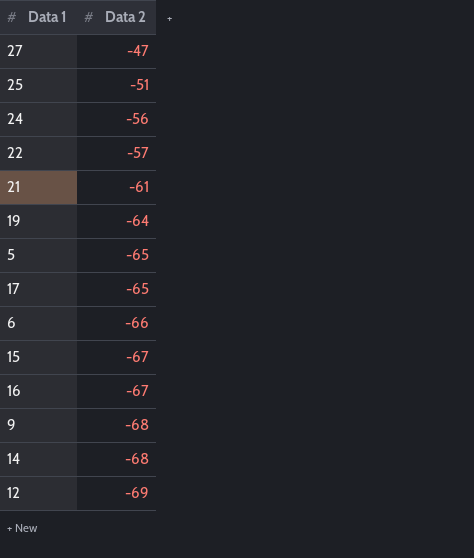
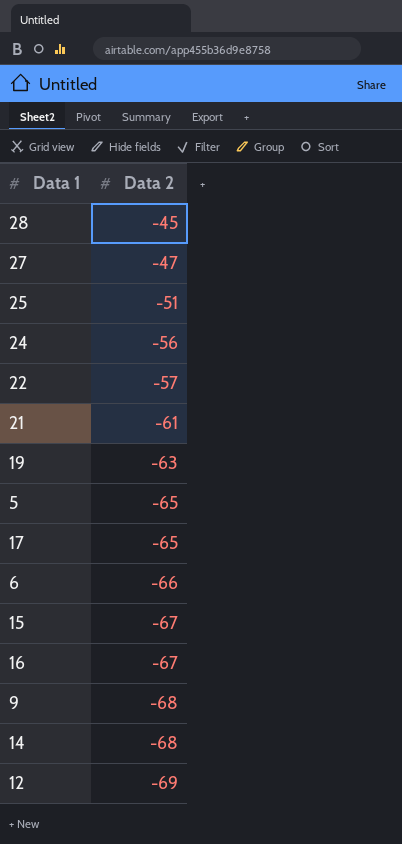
row 28: none -> -45
19 | Data 2: -64 -> -63

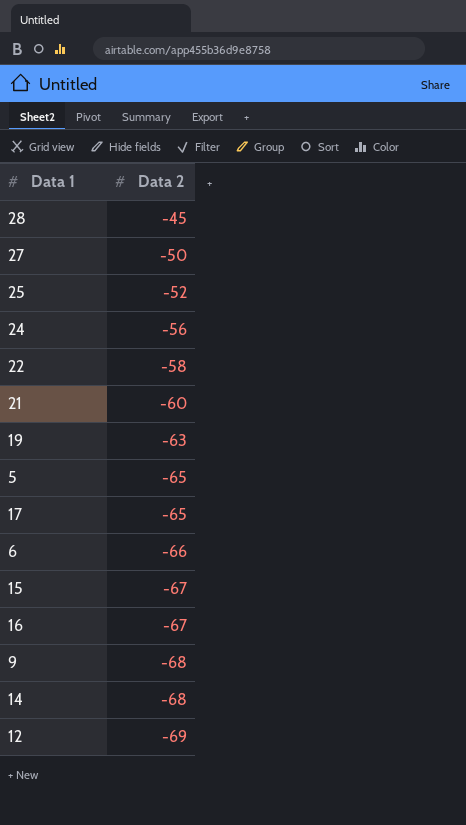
27 | Data 2: -47 -> -50
25 | Data 2: -51 -> -52
22 | Data 2: -57 -> -58
21 | Data 2: -61 -> -60

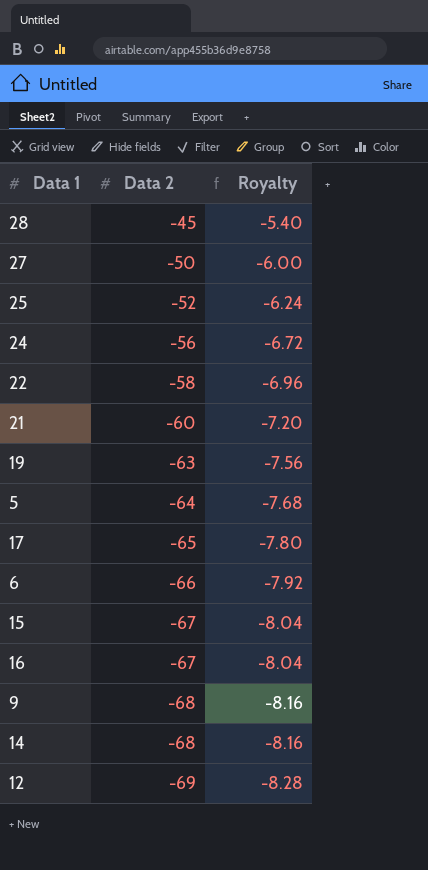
column Royalty | formula: none -> [Data 2] * 0.12
5 | Data 2: -65 -> -64

